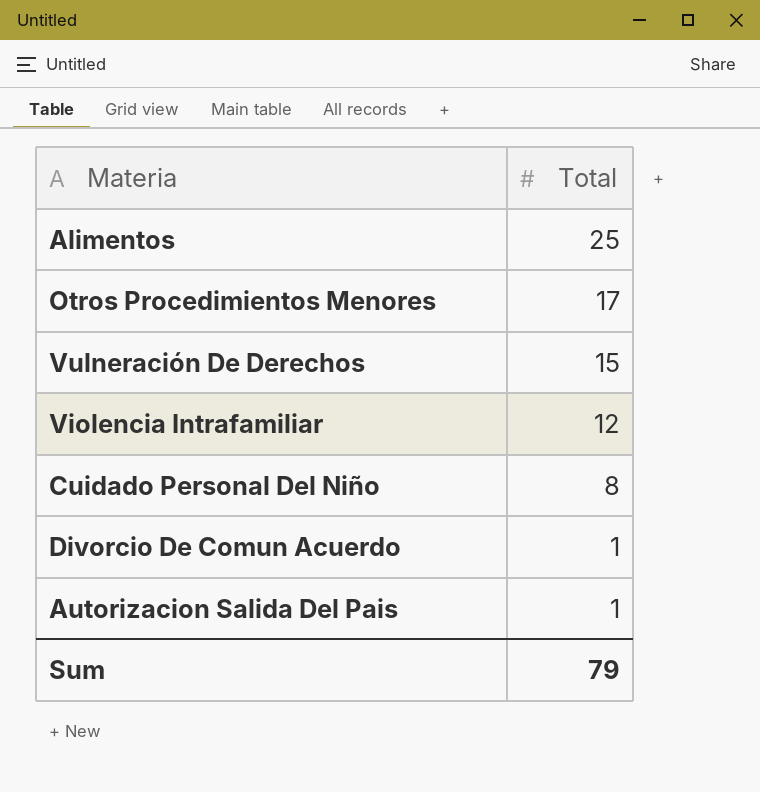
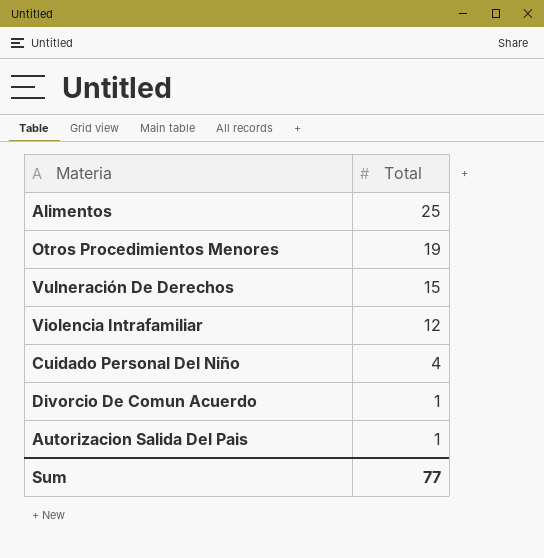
Otros Procedimientos Menores | Total: 17 -> 19
Cuidado Personal Del Niño | Total: 8 -> 4
Sum | Total: 79 -> 77

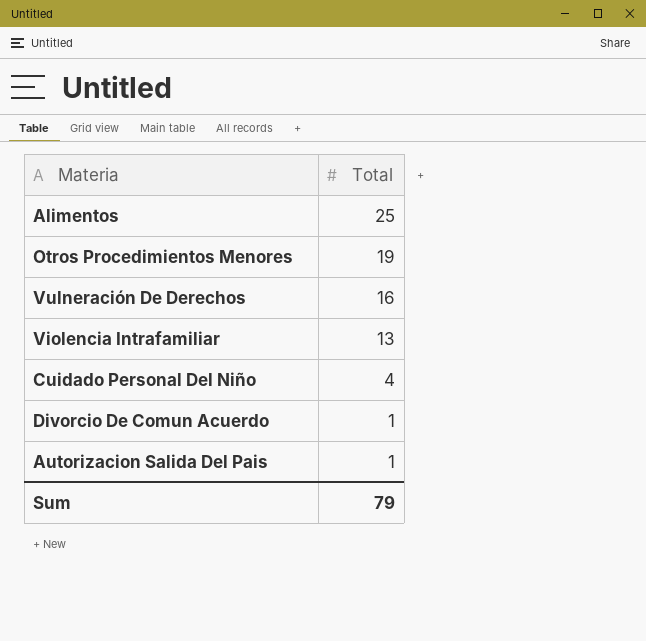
Vulneración De Derechos | Total: 15 -> 16
Violencia Intrafamiliar | Total: 12 -> 13
Sum | Total: 77 -> 79

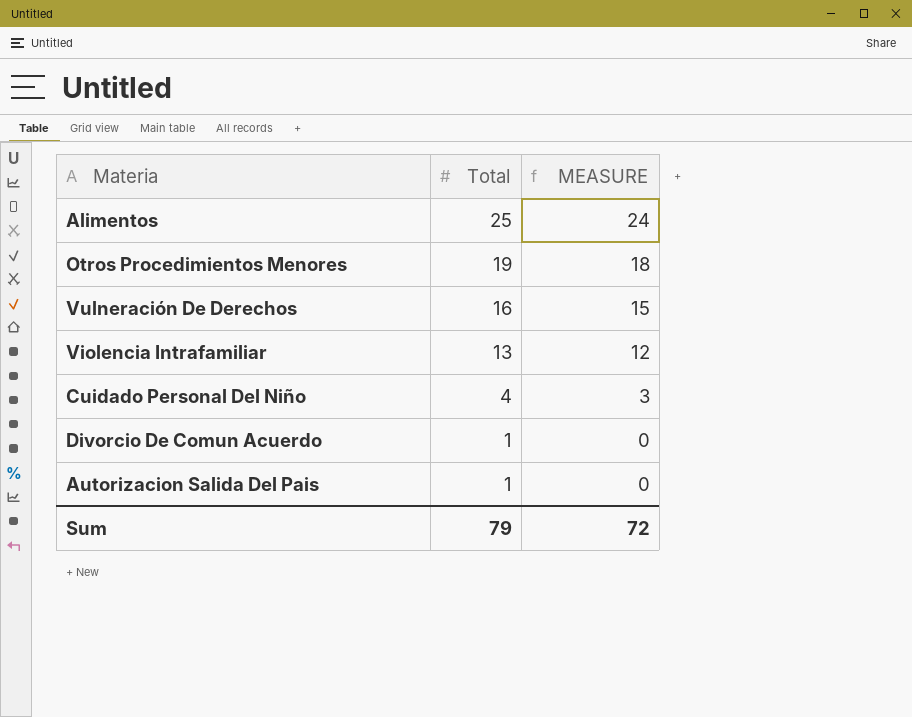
column MEASURE | formula: none -> [Total] - 1

